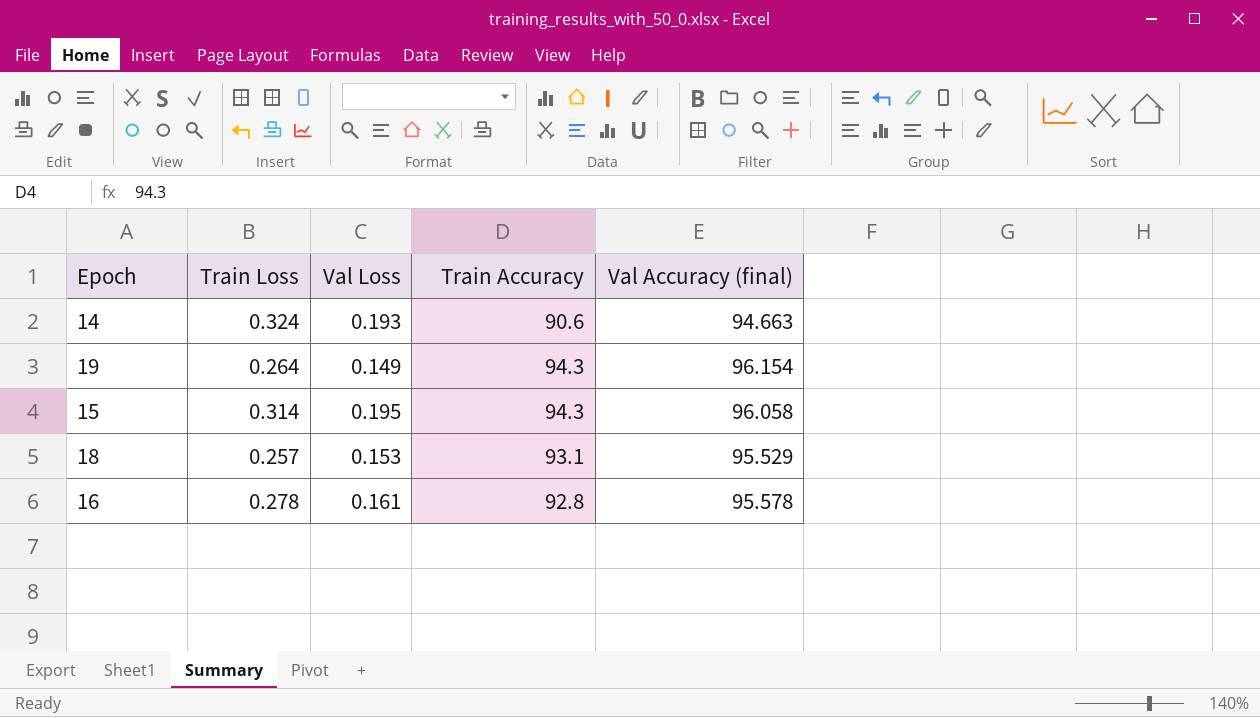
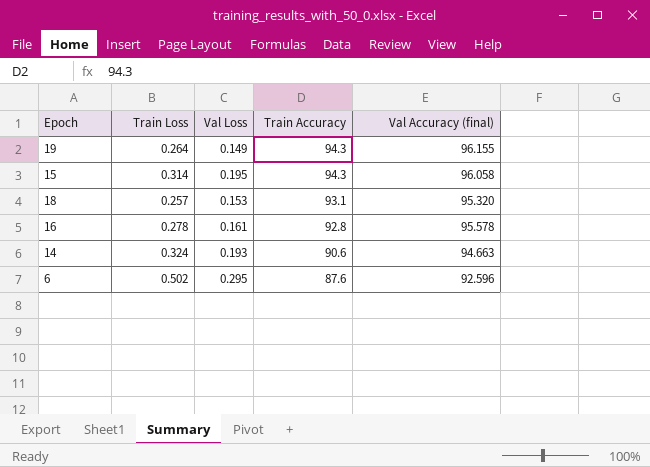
row order: none -> Train Accuracy descending
19 | Val Accuracy (final): 96.154 -> 96.155
18 | Val Accuracy (final): 95.529 -> 95.320
row 6: none -> 0.502 | 0.295 | 87.6 | 92.596

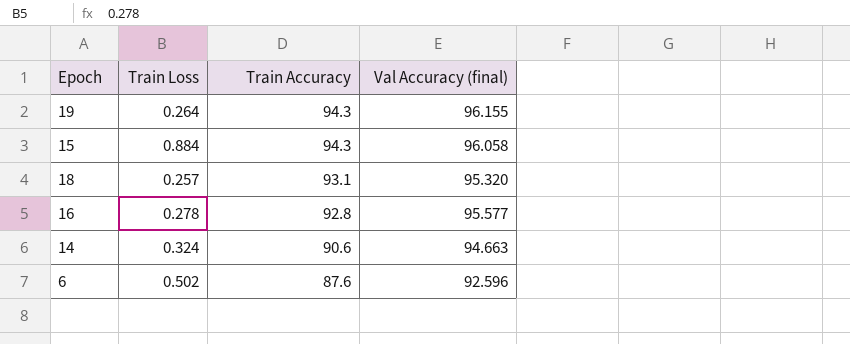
column Val Loss | position: 3 -> none
15 | Train Loss: 0.314 -> 0.884
16 | Val Accuracy (final): 95.578 -> 95.577

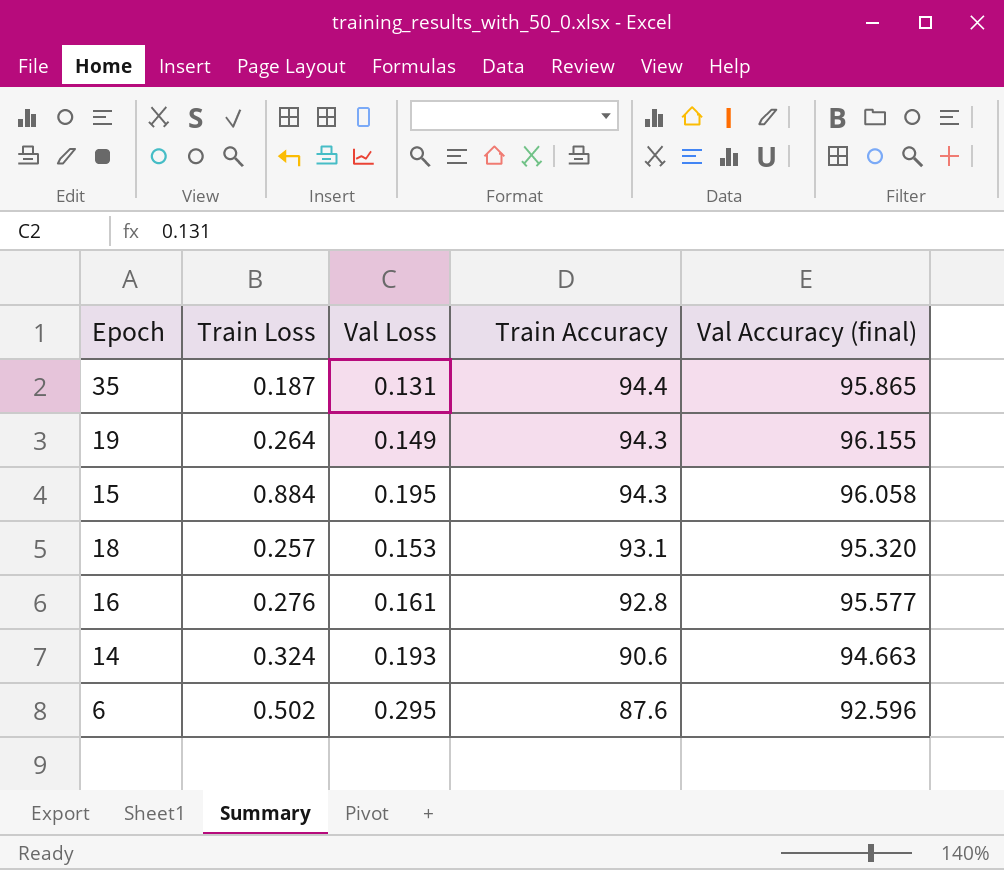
column Val Loss | position: none -> 3
row 35: none -> 0.187 | 0.131 | 94.4 | 95.865
16 | Train Loss: 0.278 -> 0.276

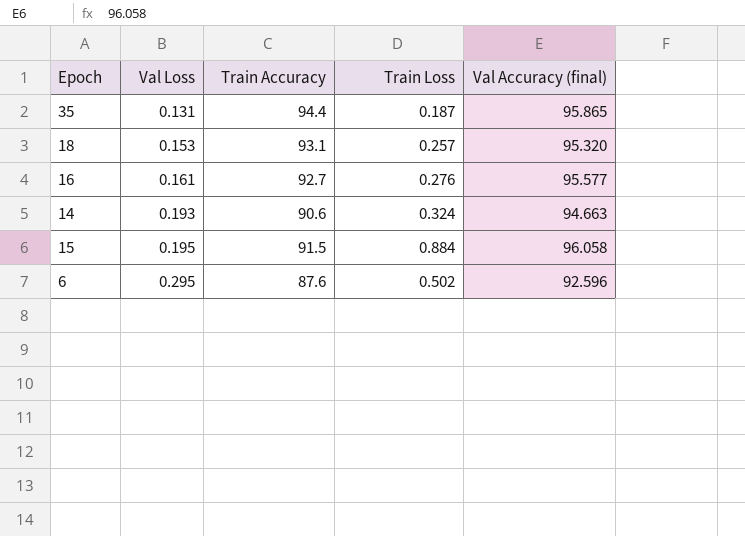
row order: Train Accuracy descending -> Val Loss ascending
column Train Loss | position: 2 -> 4
row 19: 0.264 | 0.149 | 94.3 | 96.155 -> none
16 | Train Accuracy: 92.8 -> 92.7
15 | Train Accuracy: 94.3 -> 91.5

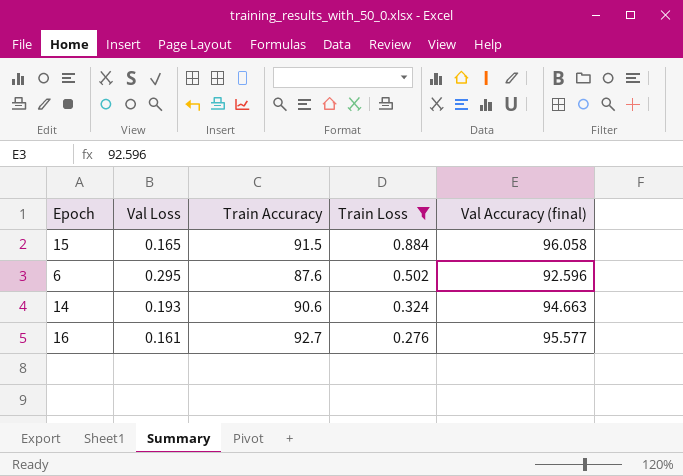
filter: none -> Train Loss >= 0.276
row order: Val Loss ascending -> Train Loss descending
15 | Val Loss: 0.195 -> 0.165

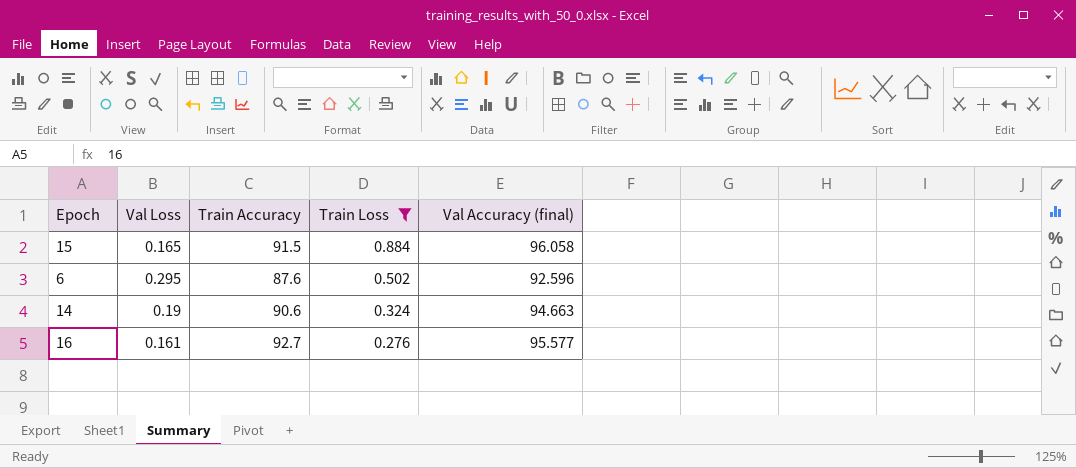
14 | Val Loss: 0.193 -> 0.19

